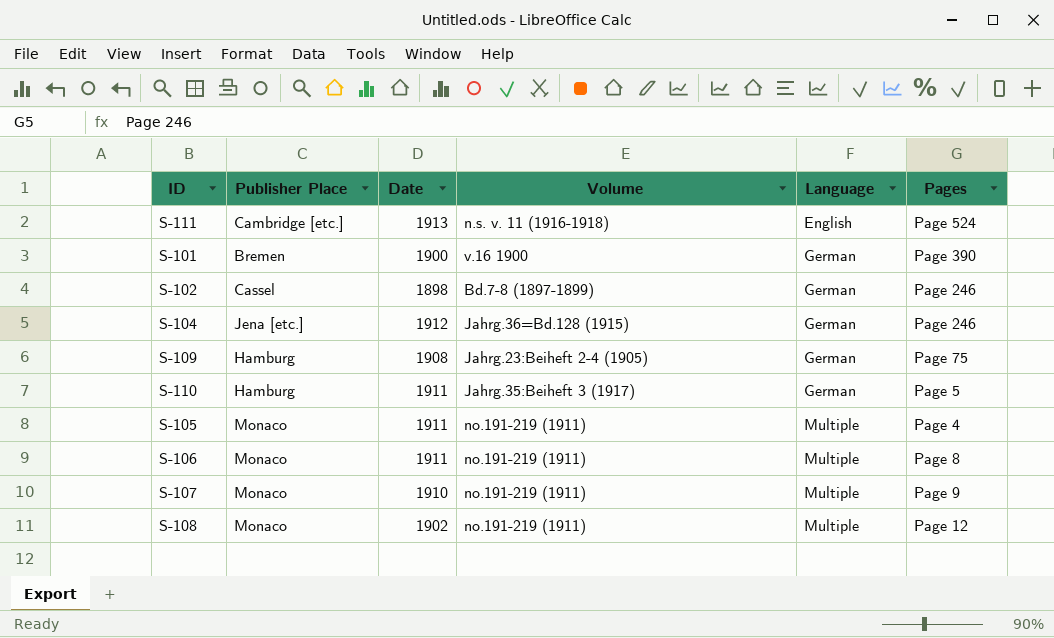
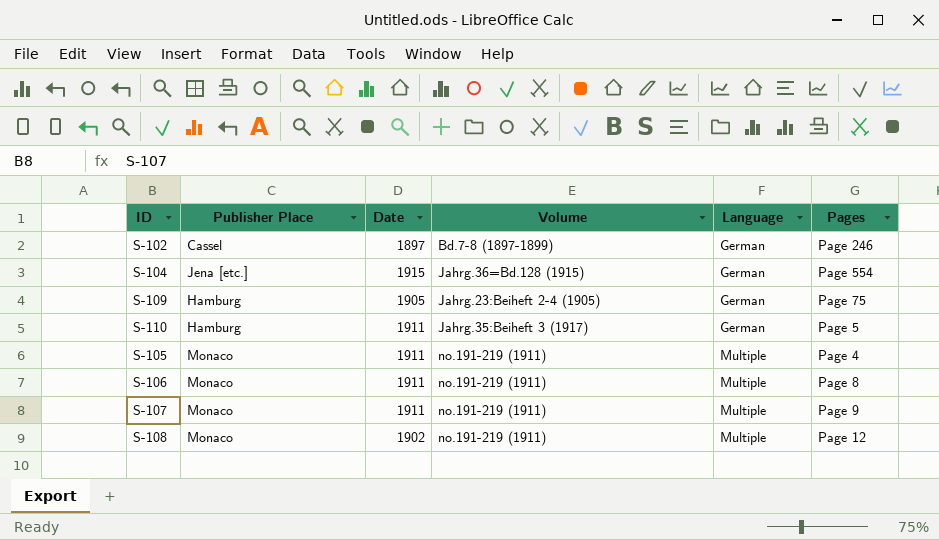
row S-111: Cambridge [etc.] | 1913 | n.s. v. 11 (1916-1918) | English | Page 524 -> none
row S-101: Bremen | 1900 | v.16 1900 | German | Page 390 -> none
S-102 | Date: 1898 -> 1897
S-104 | Date: 1912 -> 1915
S-104 | Pages: Page 246 -> Page 554
S-109 | Date: 1908 -> 1905
S-107 | Date: 1910 -> 1911

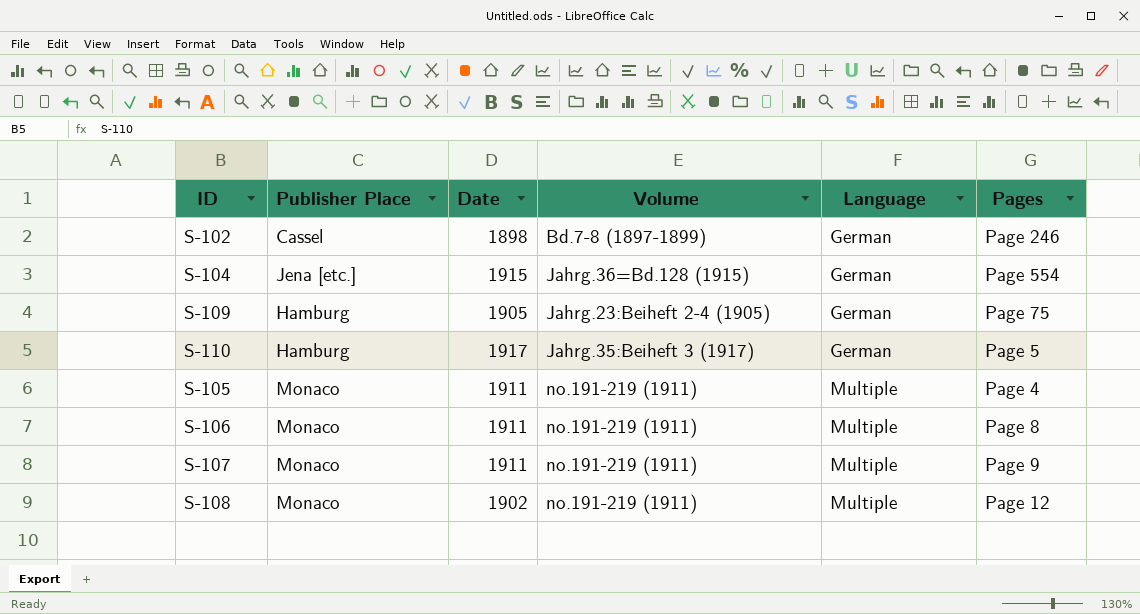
S-102 | Date: 1897 -> 1898
S-110 | Date: 1911 -> 1917

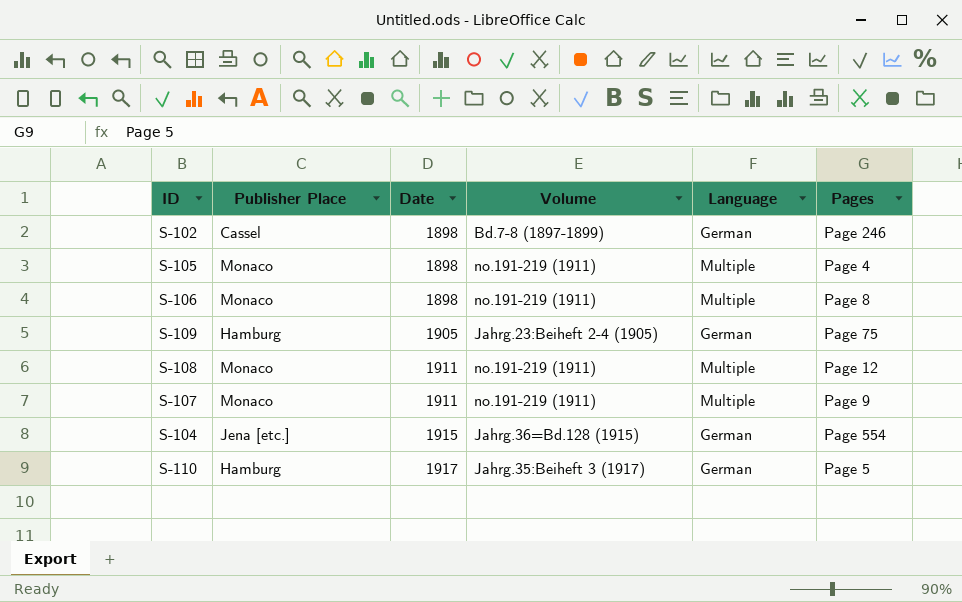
row order: Language ascending -> Date ascending
S-105 | Date: 1911 -> 1898
S-106 | Date: 1911 -> 1898
S-108 | Date: 1902 -> 1911

